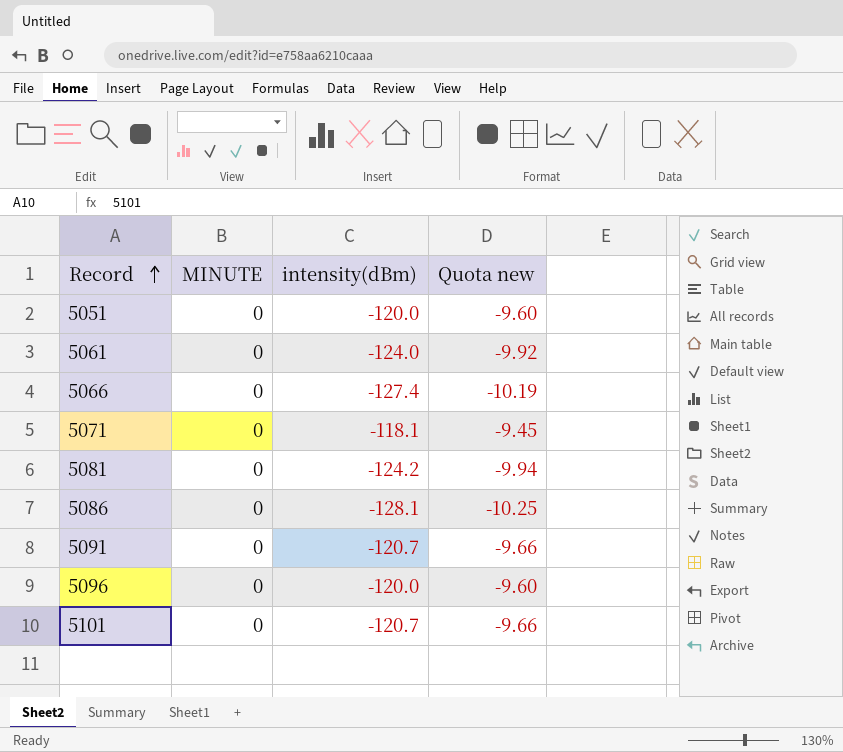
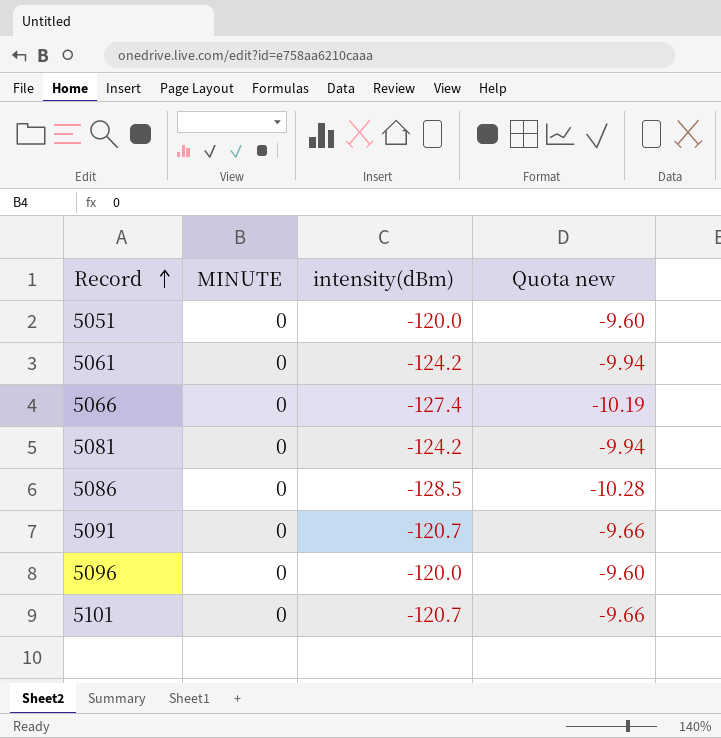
row 5071: 0 | -118.1 | -9.45 -> none
5061 | intensity(dBm): -124.0 -> -124.2
5061 | Quota new: -9.92 -> -9.94
5086 | intensity(dBm): -128.1 -> -128.5
5086 | Quota new: -10.25 -> -10.28

